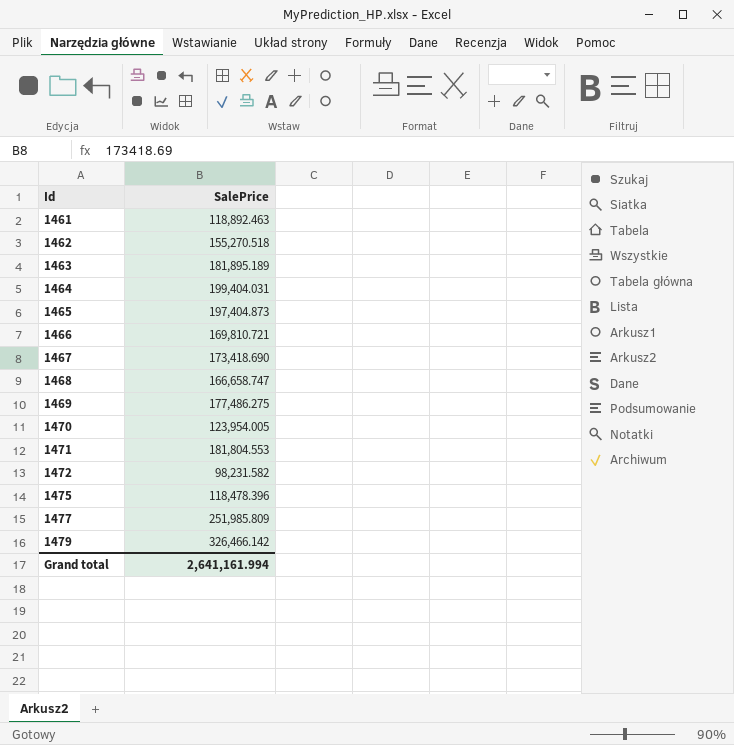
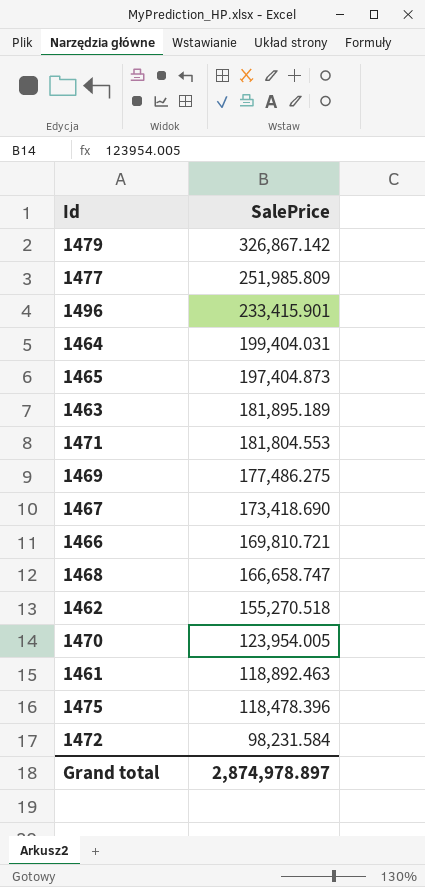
row order: Id ascending -> SalePrice descending
1479 | SalePrice: 326,466.142 -> 326,867.142
row 1496: none -> 233,415.901
1472 | SalePrice: 98,231.582 -> 98,231.584
Grand total | SalePrice: 2,641,161.994 -> 2,874,978.897

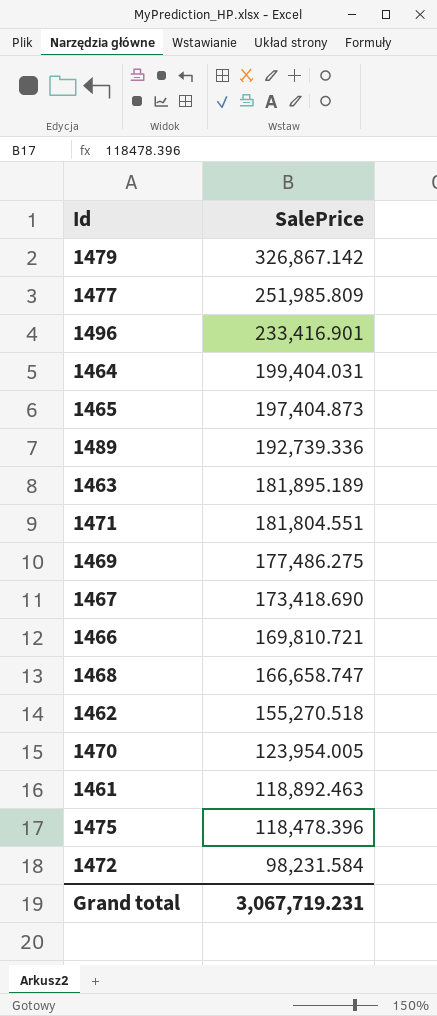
1496 | SalePrice: 233,415.901 -> 233,416.901
row 1489: none -> 192,739.336
1471 | SalePrice: 181,804.553 -> 181,804.551
Grand total | SalePrice: 2,874,978.897 -> 3,067,719.231

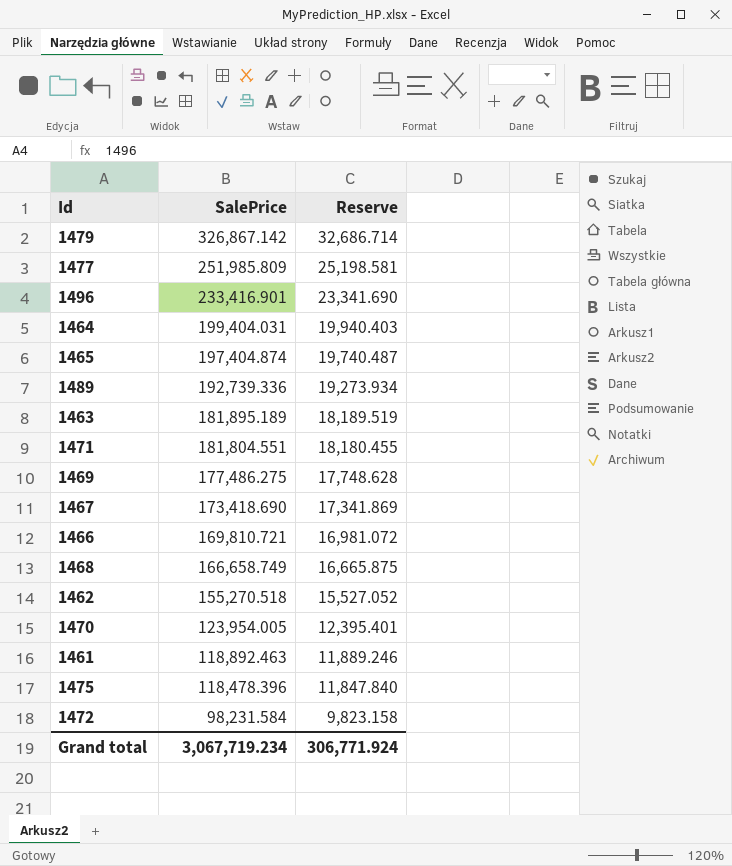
column Reserve | formula: none -> [SalePrice] * 0.1
1465 | SalePrice: 197,404.873 -> 197,404.874
1468 | SalePrice: 166,658.747 -> 166,658.749
Grand total | SalePrice: 3,067,719.231 -> 3,067,719.234

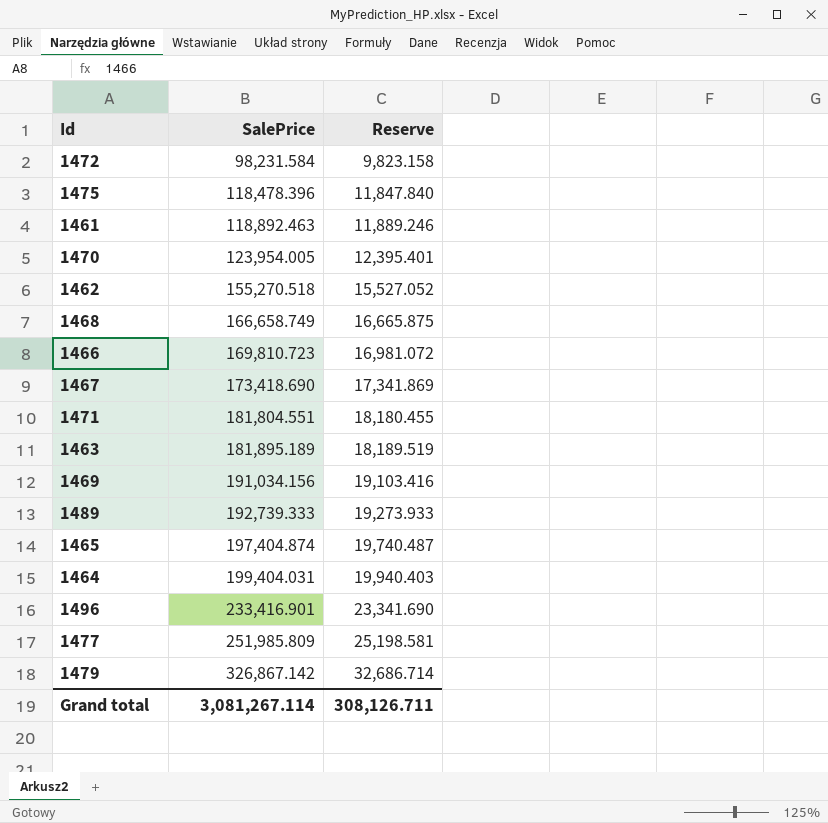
row order: SalePrice descending -> SalePrice ascending
1466 | SalePrice: 169,810.721 -> 169,810.723
1469 | SalePrice: 177,486.275 -> 191,034.156
1469 | Reserve: 17,748.628 -> 19,103.416
1489 | SalePrice: 192,739.336 -> 192,739.333
1489 | Reserve: 19,273.934 -> 19,273.933
Grand total | SalePrice: 3,067,719.234 -> 3,081,267.114
Grand total | Reserve: 306,771.924 -> 308,126.711

